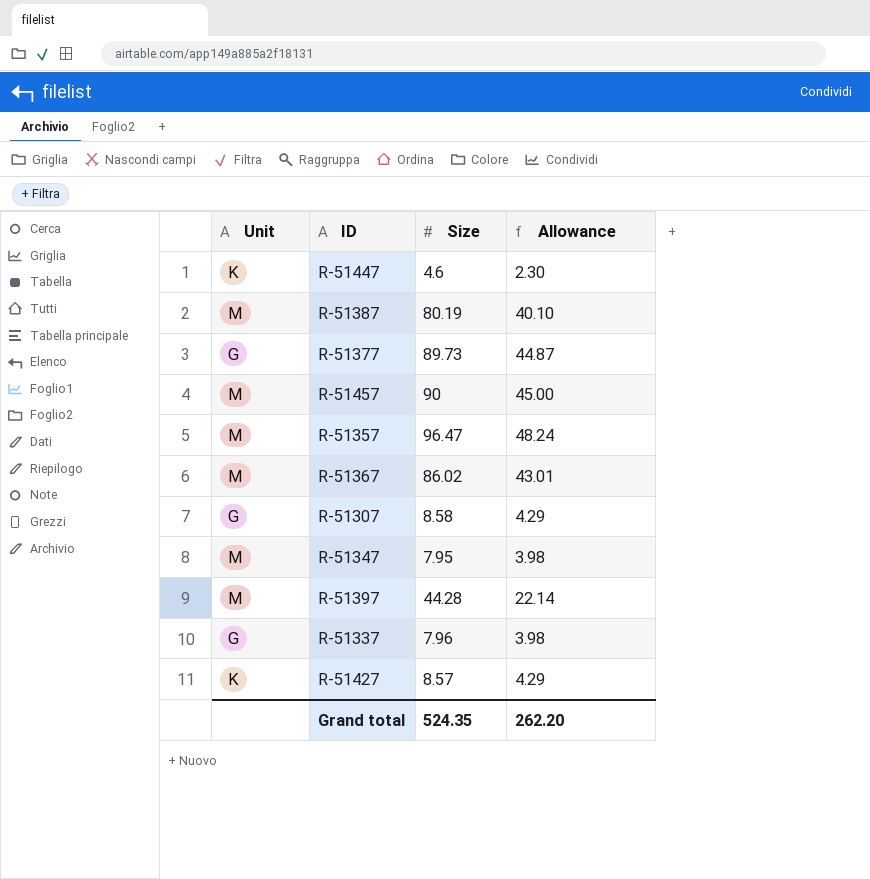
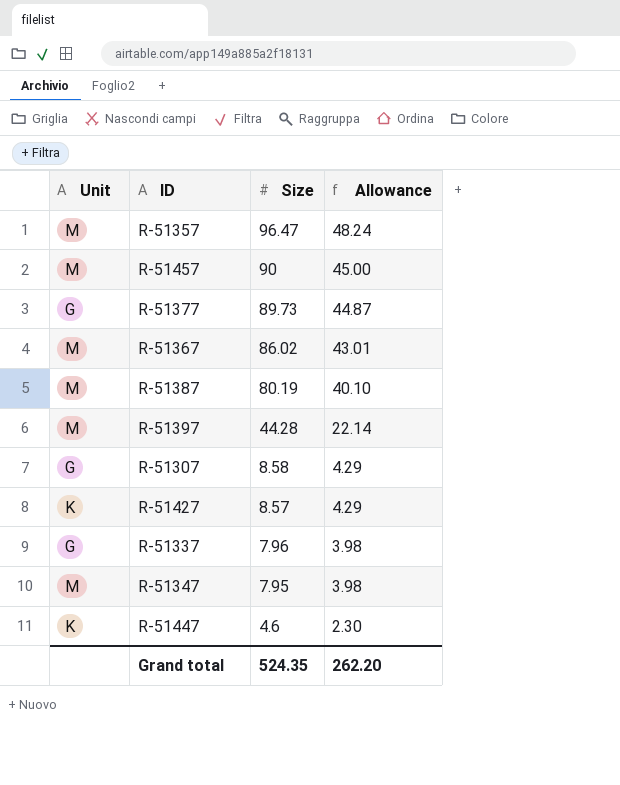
row order: none -> Size descending

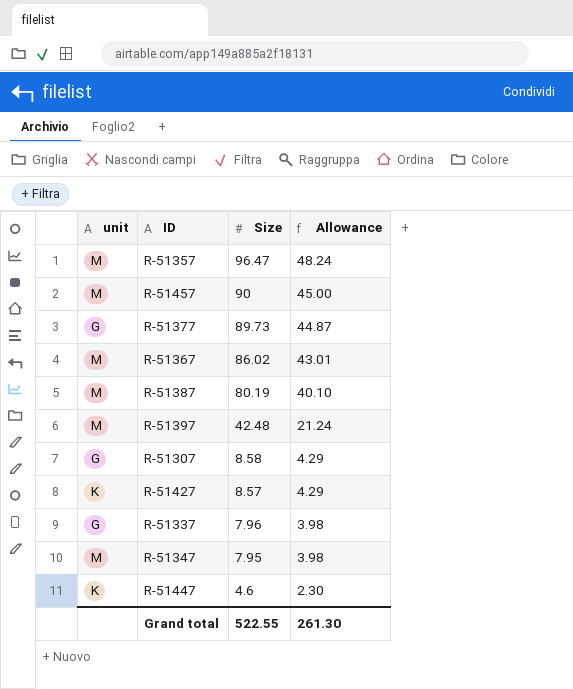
column name: Unit -> unit
R-51397 | Size: 44.28 -> 42.48
R-51397 | Allowance: 22.14 -> 21.24
Grand total | Size: 524.35 -> 522.55
Grand total | Allowance: 262.20 -> 261.30

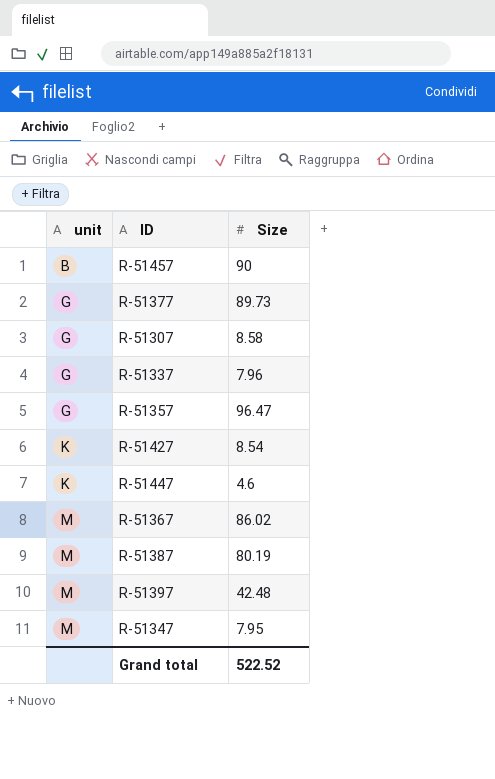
row order: Size descending -> unit ascending
column Allowance | formula: [Size] * 0.5 -> none
R-51457 | unit: M -> B
R-51357 | unit: M -> G
R-51427 | Size: 8.57 -> 8.54
Grand total | Size: 522.55 -> 522.52

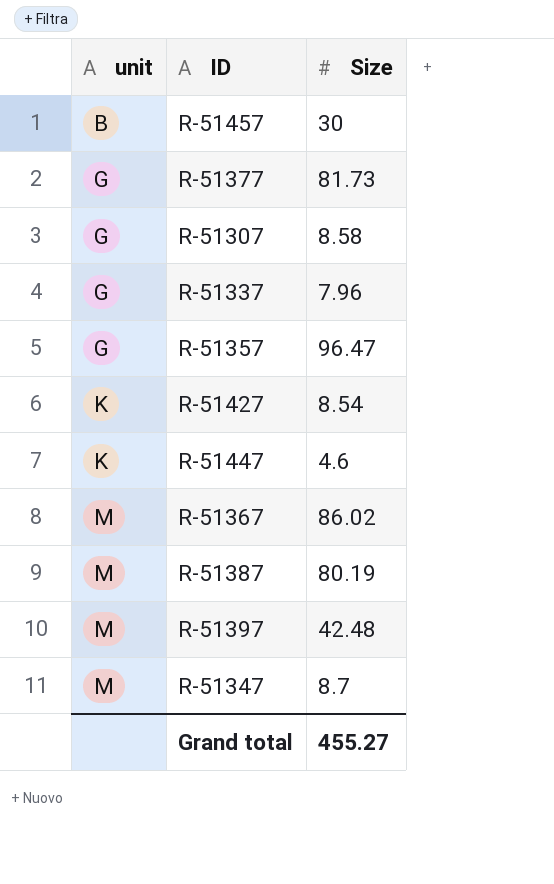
R-51457 | Size: 90 -> 30
R-51377 | Size: 89.73 -> 81.73
R-51347 | Size: 7.95 -> 8.7
Grand total | Size: 522.52 -> 455.27

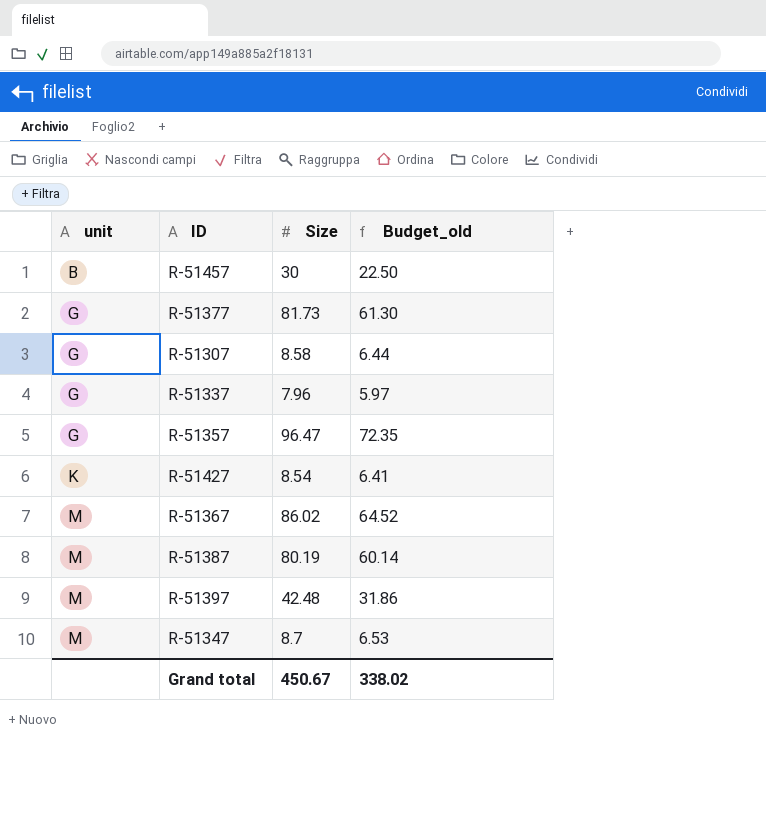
column Budget_old | formula: none -> [Size] * 0.75
row R-51447: K | 4.6 -> none
Grand total | Size: 455.27 -> 450.67

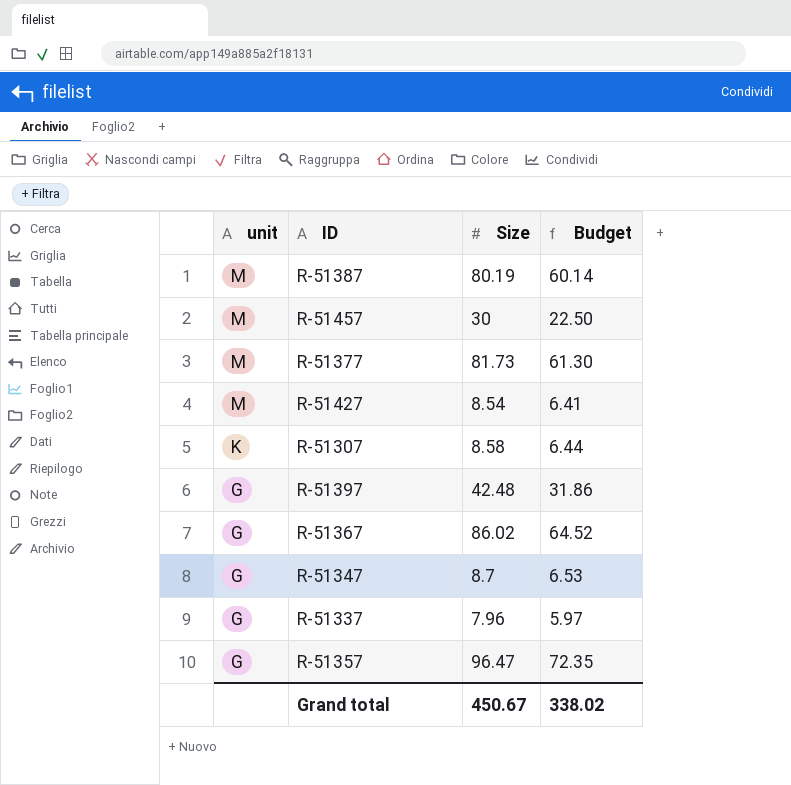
row order: unit ascending -> unit descending
column name: Budget_old -> Budget
R-51457 | unit: B -> M
R-51377 | unit: G -> M
R-51427 | unit: K -> M
R-51307 | unit: G -> K
R-51397 | unit: M -> G
R-51367 | unit: M -> G
R-51347 | unit: M -> G

